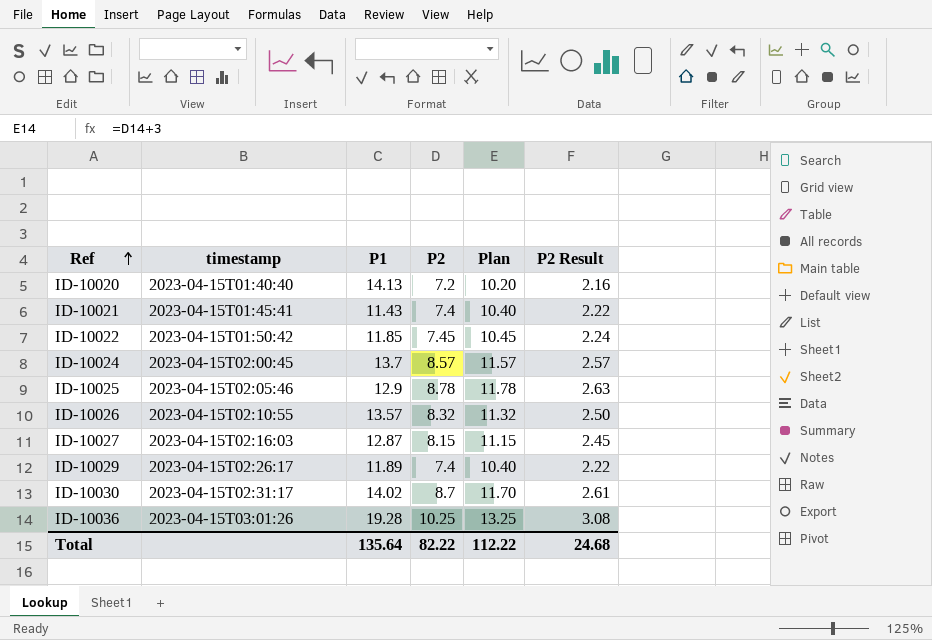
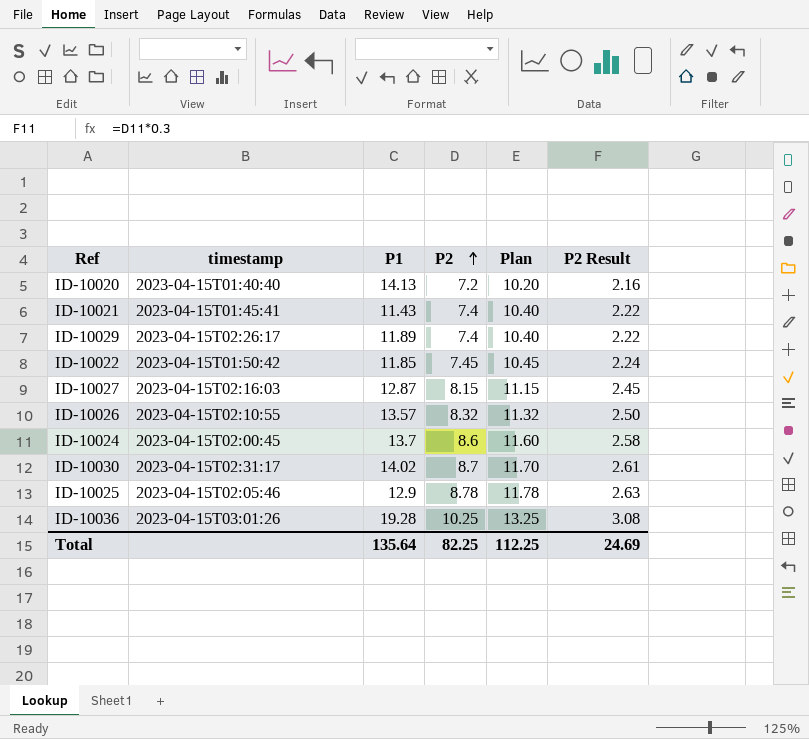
row order: Ref ascending -> P2 ascending
ID-10024 | P2: 8.57 -> 8.6
ID-10024 | Plan: 11.57 -> 11.60
ID-10024 | P2 Result: 2.57 -> 2.58
Total | P2: 82.22 -> 82.25
Total | Plan: 112.22 -> 112.25
Total | P2 Result: 24.68 -> 24.69

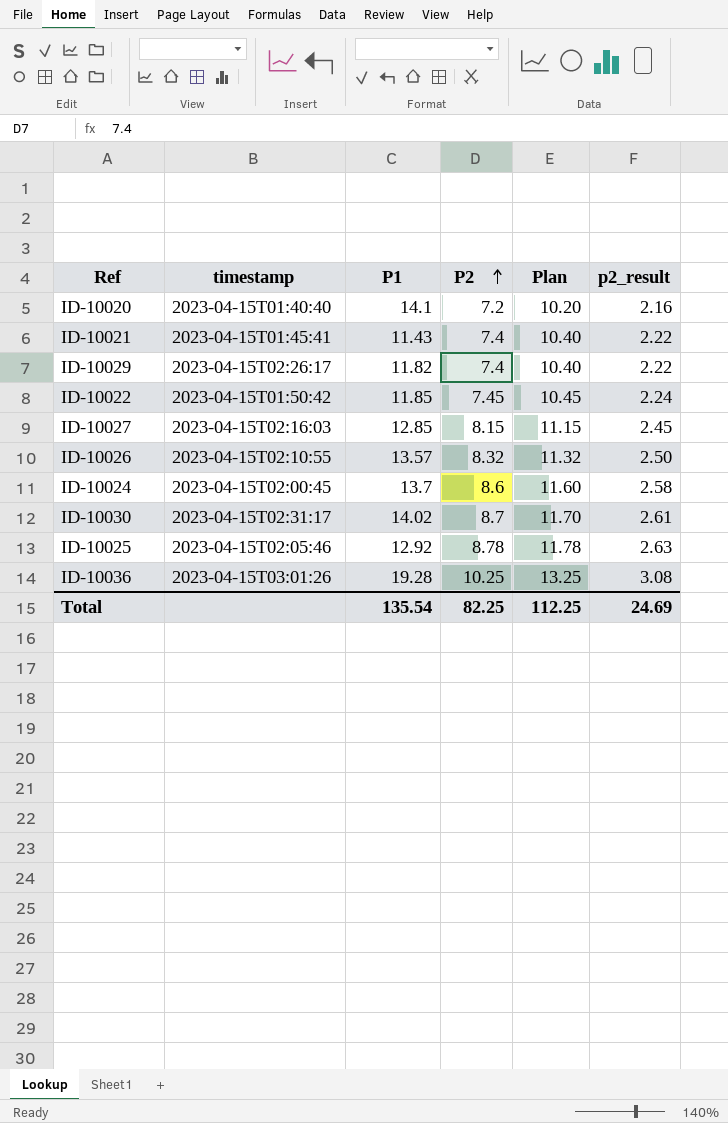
column name: P2 Result -> p2_result
ID-10020 | P1: 14.13 -> 14.1
ID-10029 | P1: 11.89 -> 11.82
ID-10027 | P1: 12.87 -> 12.85
ID-10025 | P1: 12.9 -> 12.92
Total | P1: 135.64 -> 135.54

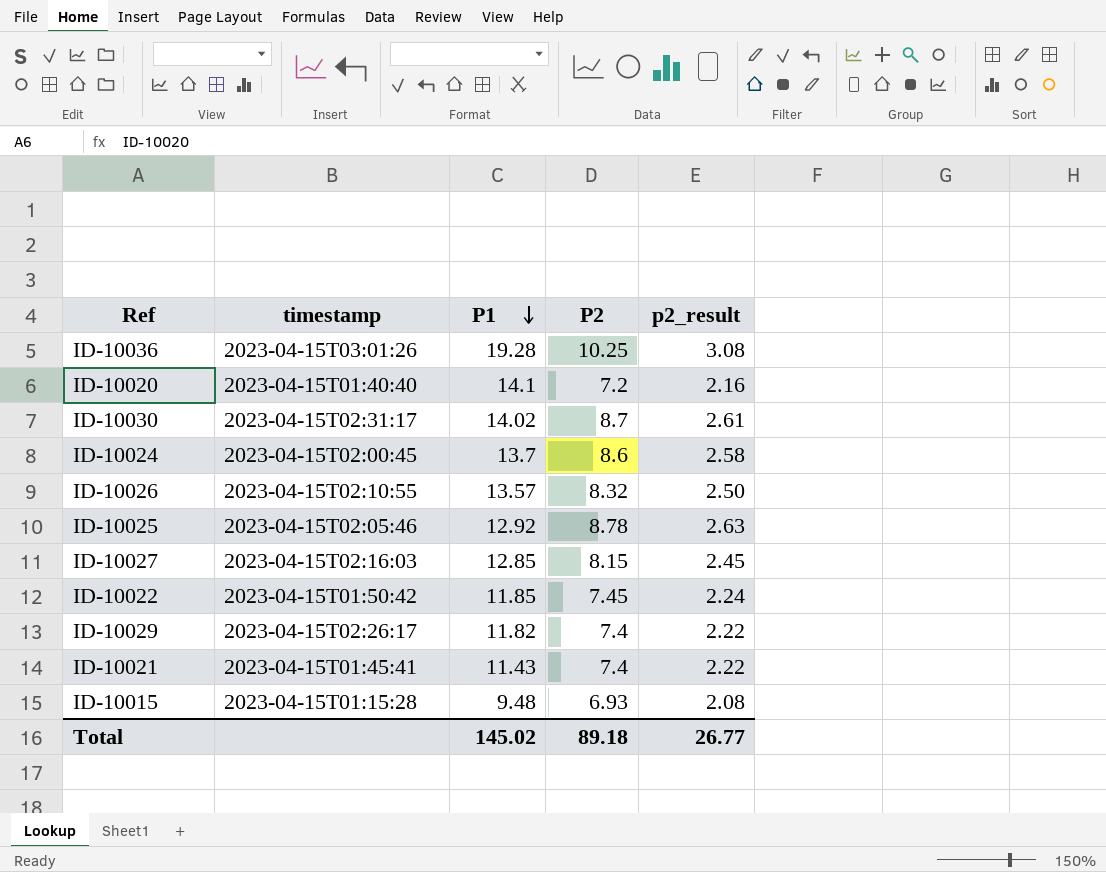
row order: P2 ascending -> P1 descending
column Plan | formula: [P2] + 3 -> none
row ID-10015: none -> 2023-04-15T01:15:28 | 9.48 | 6.93 | 2.08
Total | P1: 135.54 -> 145.02
Total | P2: 82.25 -> 89.18
Total | p2_result: 24.69 -> 26.77

